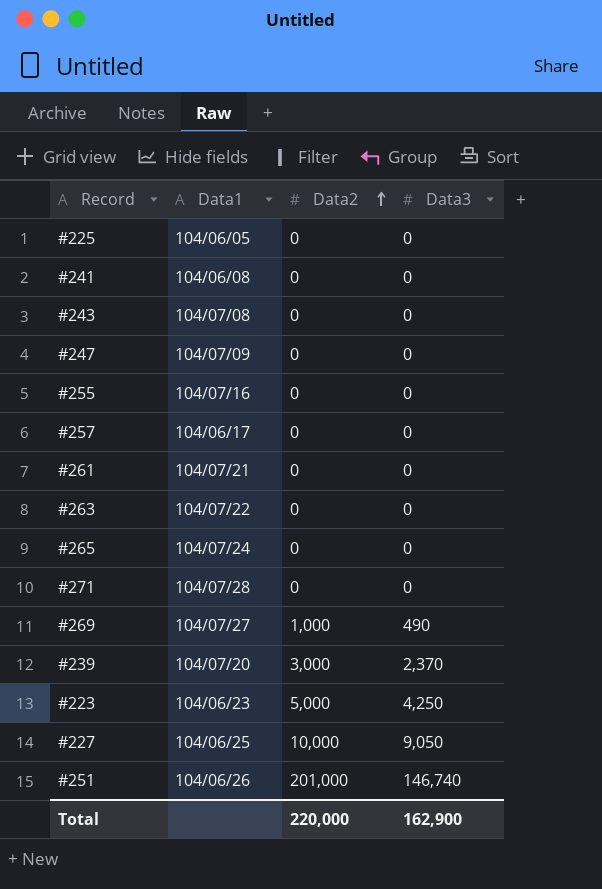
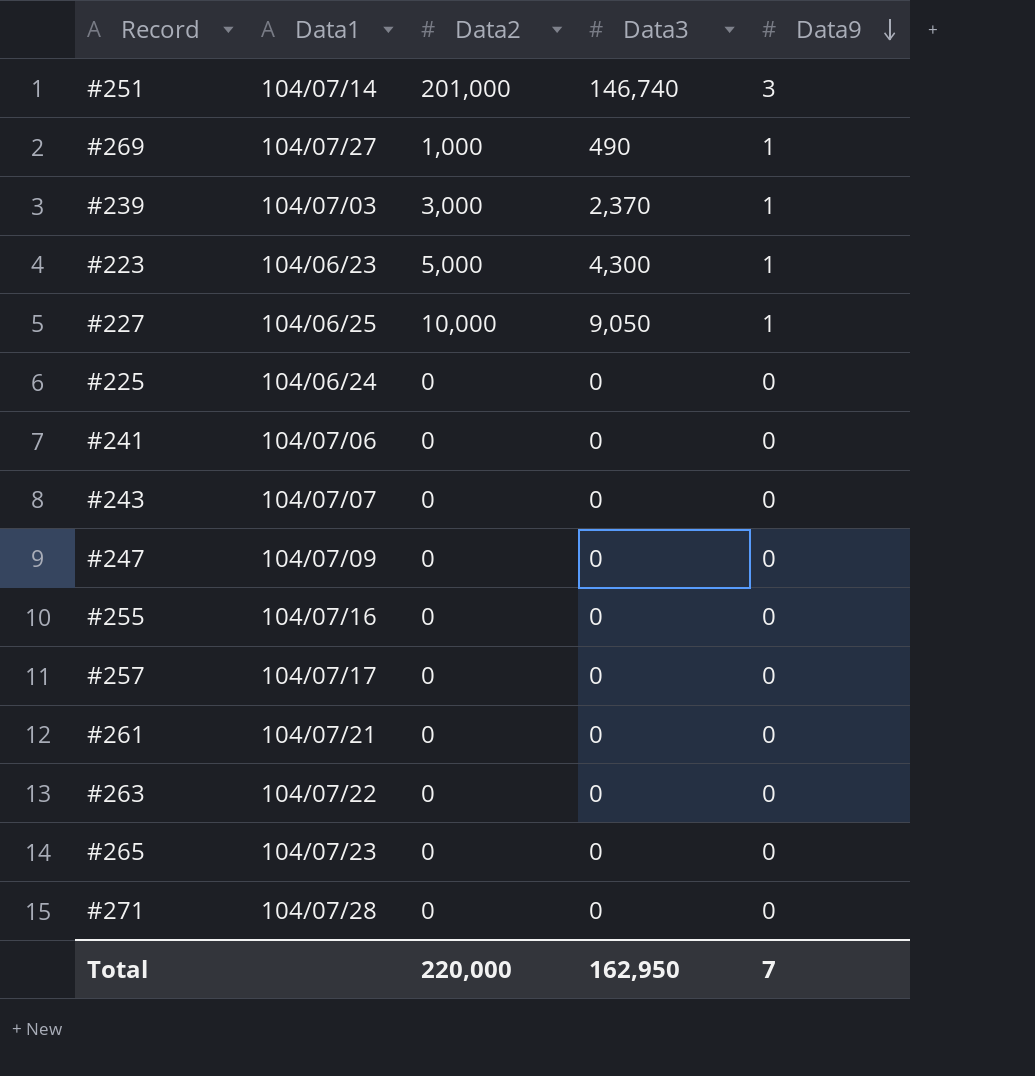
row order: Data2 ascending -> Data9 descending
column Data9 | position: none -> 5
#251 | Data1: 104/06/26 -> 104/07/14
#239 | Data1: 104/07/20 -> 104/07/03
#223 | Data3: 4,250 -> 4,300
#225 | Data1: 104/06/05 -> 104/06/24
#241 | Data1: 104/06/08 -> 104/07/06
#243 | Data1: 104/07/08 -> 104/07/07
#257 | Data1: 104/06/17 -> 104/07/17
#265 | Data1: 104/07/24 -> 104/07/23
Total | Data3: 162,900 -> 162,950

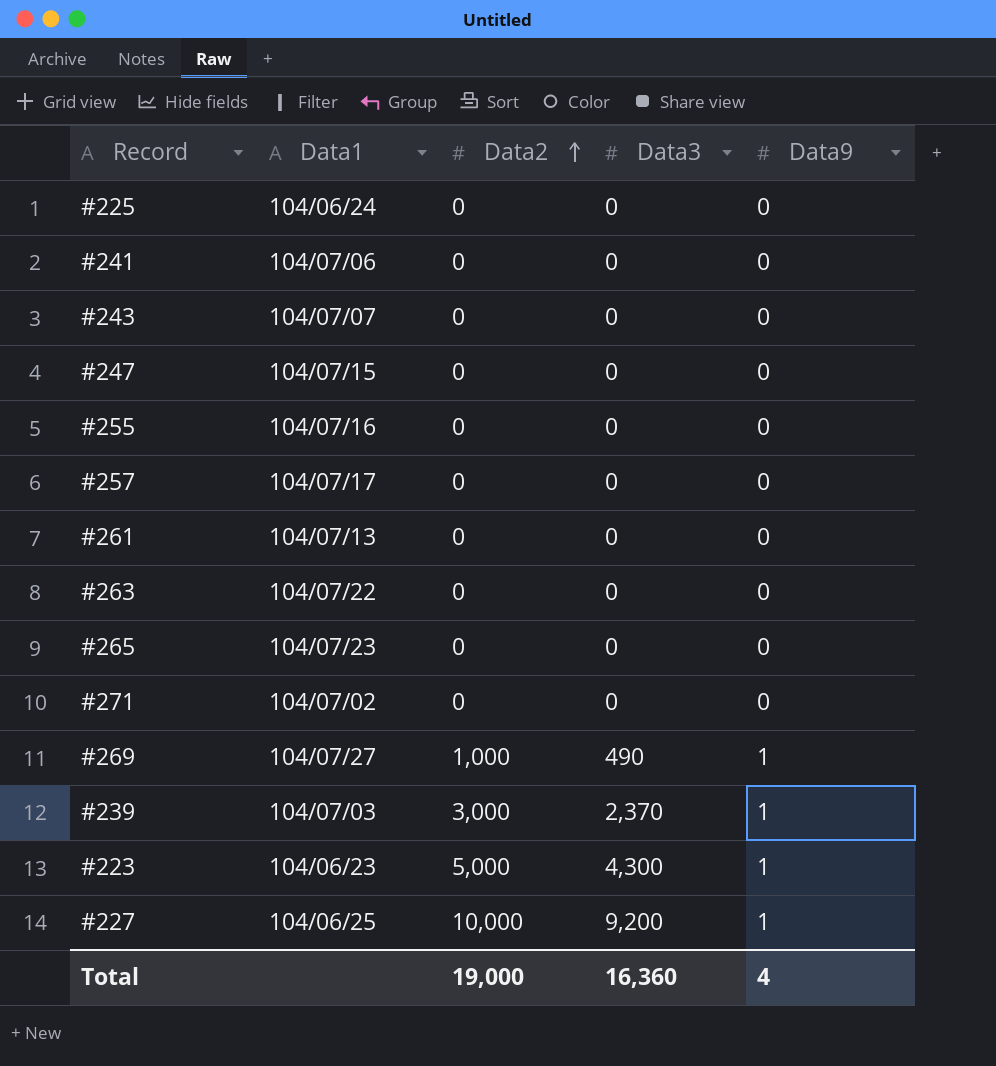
row order: Data9 descending -> Data2 ascending
row #251: 104/07/14 | 201,000 | 146,740 | 3 -> none
#247 | Data1: 104/07/09 -> 104/07/15
#261 | Data1: 104/07/21 -> 104/07/13
#271 | Data1: 104/07/28 -> 104/07/02
#227 | Data3: 9,050 -> 9,200
Total | Data2: 220,000 -> 19,000
Total | Data3: 162,950 -> 16,360
Total | Data9: 7 -> 4

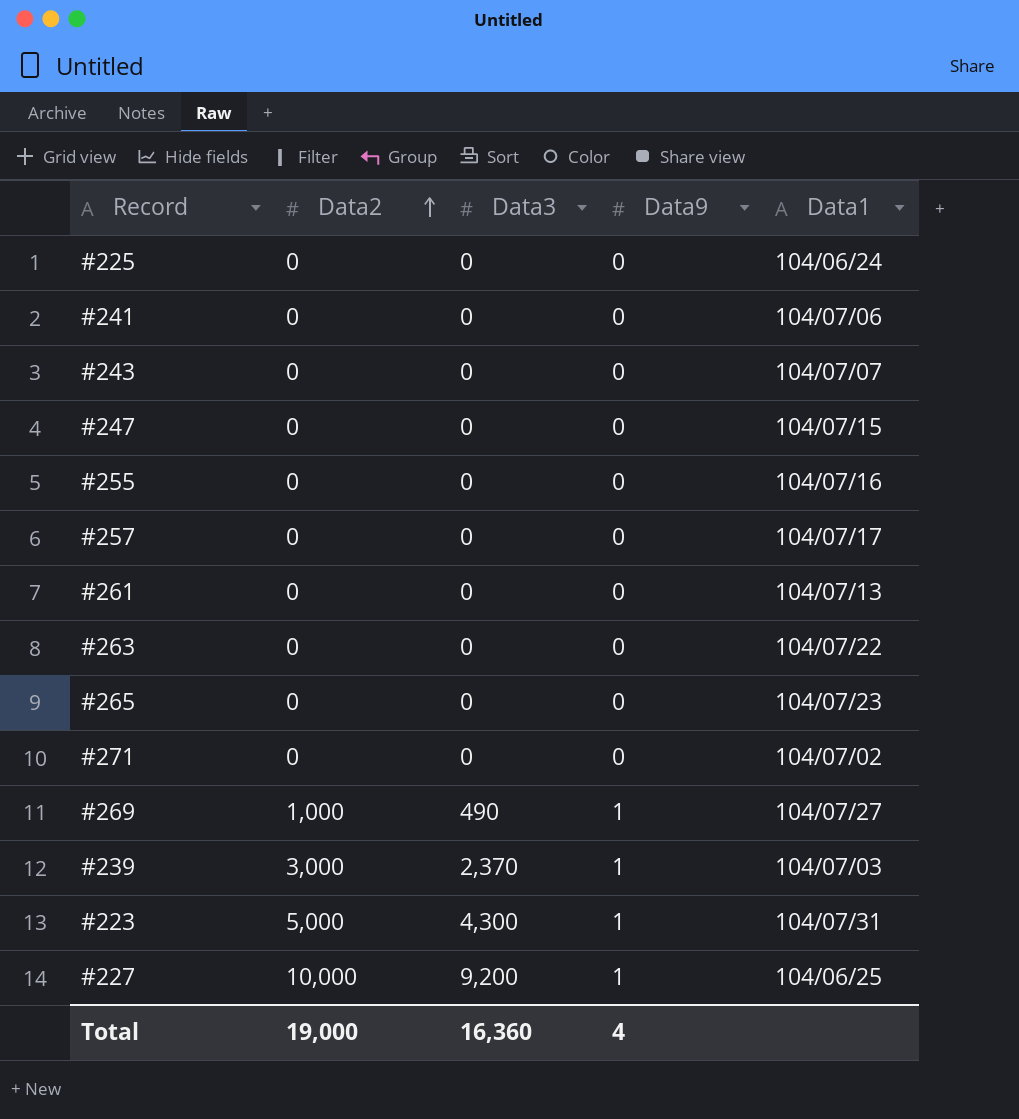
column Data1 | position: 2 -> 5
#223 | Data1: 104/06/23 -> 104/07/31

